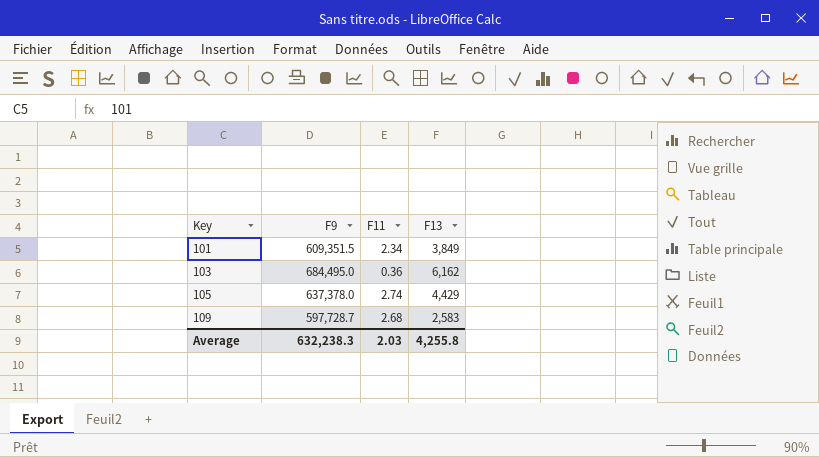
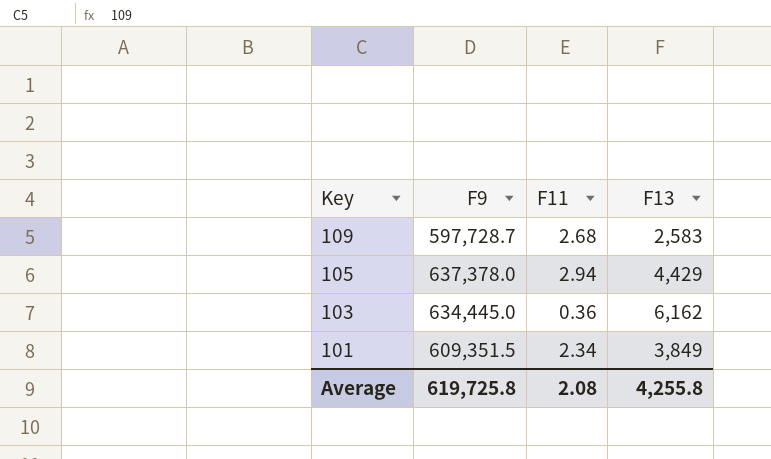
row order: Key ascending -> Key descending
105 | F11: 2.74 -> 2.94
103 | F9: 684,495.0 -> 634,445.0
Average | F9: 632,238.3 -> 619,725.8
Average | F11: 2.03 -> 2.08

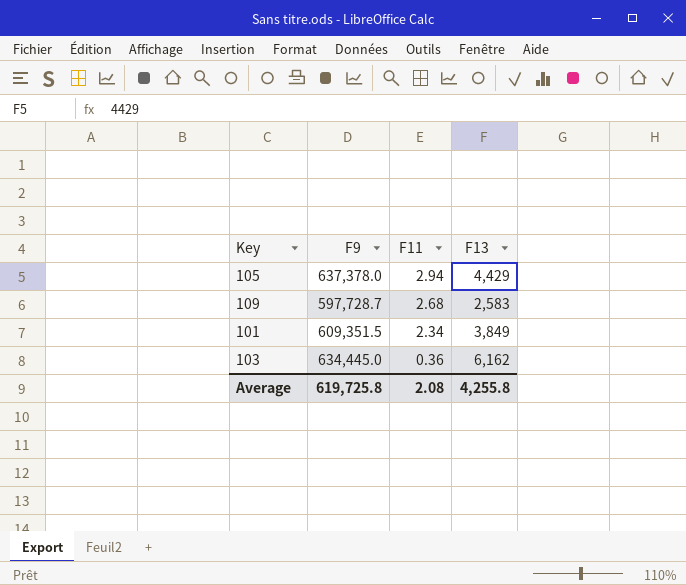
row order: Key descending -> F11 descending

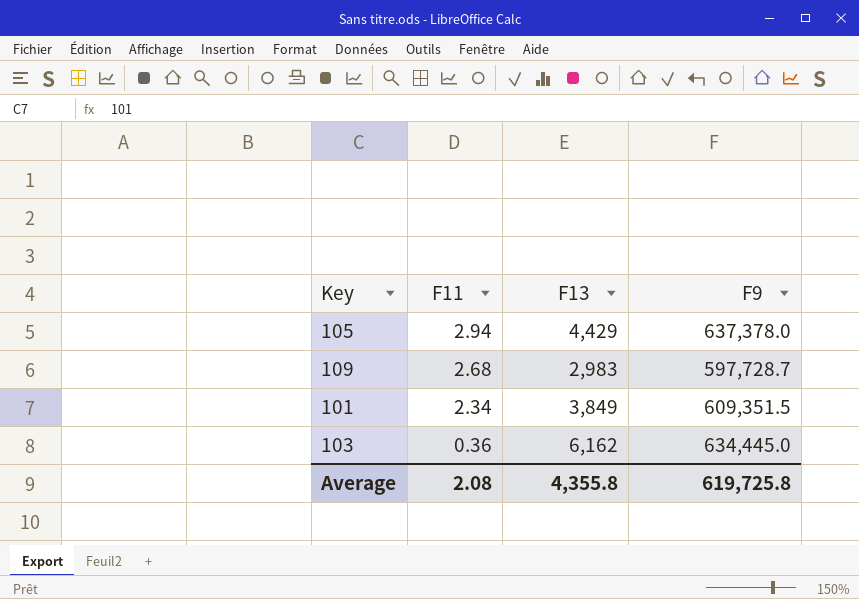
column F9 | position: 2 -> 4
109 | F13: 2,583 -> 2,983
Average | F13: 4,255.8 -> 4,355.8

